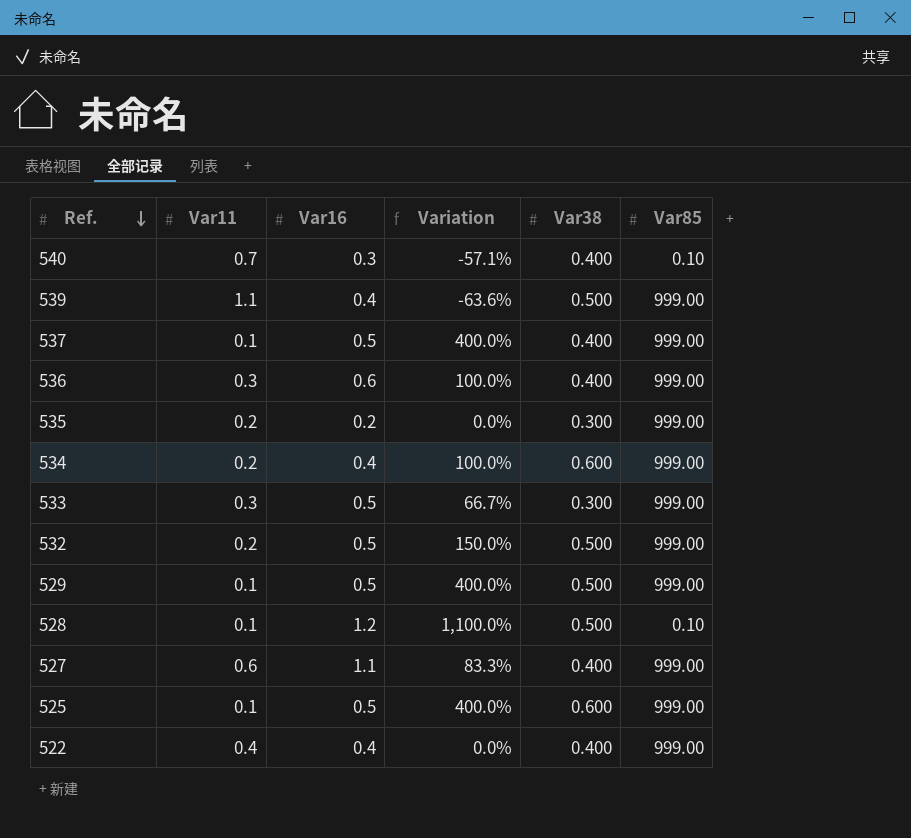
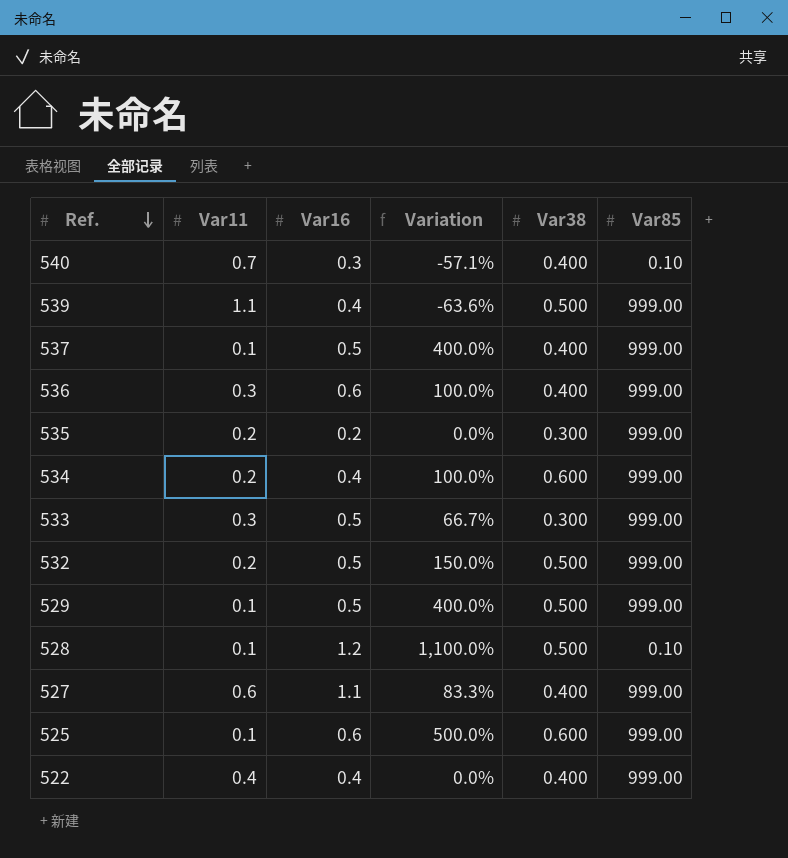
525 | Var16: 0.5 -> 0.6
525 | Variation: 400.0% -> 500.0%

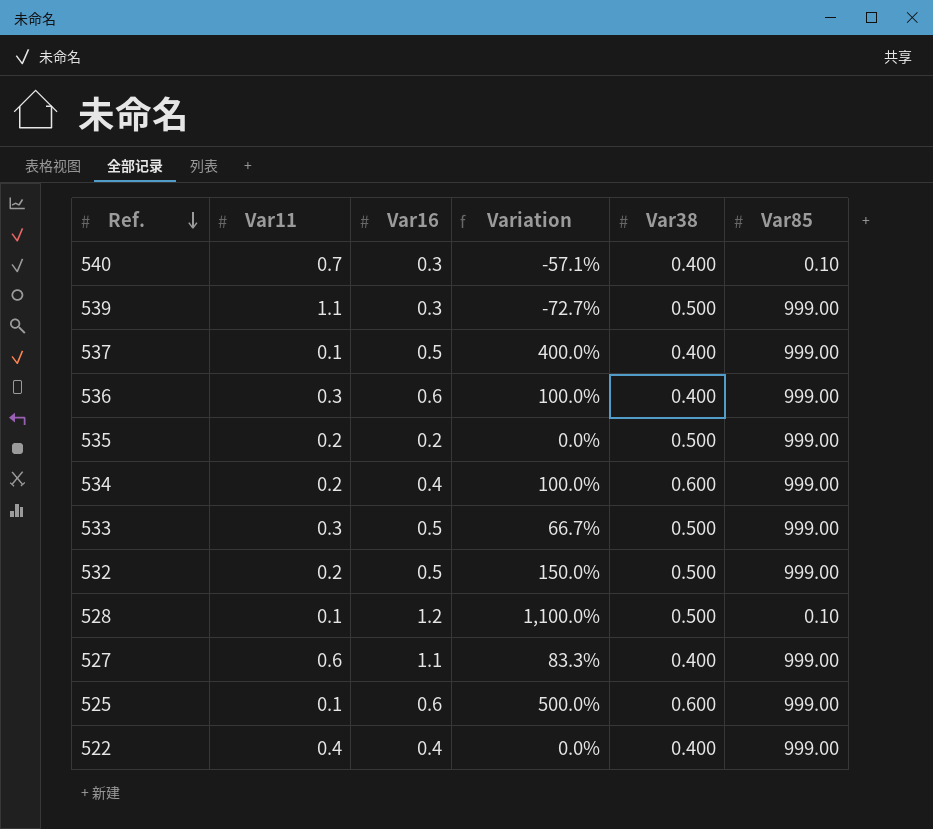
row 529: 0.1 | 0.5 | 400.0% | 0.500 | 999.00 -> none
539 | Var16: 0.4 -> 0.3
539 | Variation: -63.6% -> -72.7%
535 | Var38: 0.300 -> 0.500
533 | Var38: 0.300 -> 0.500

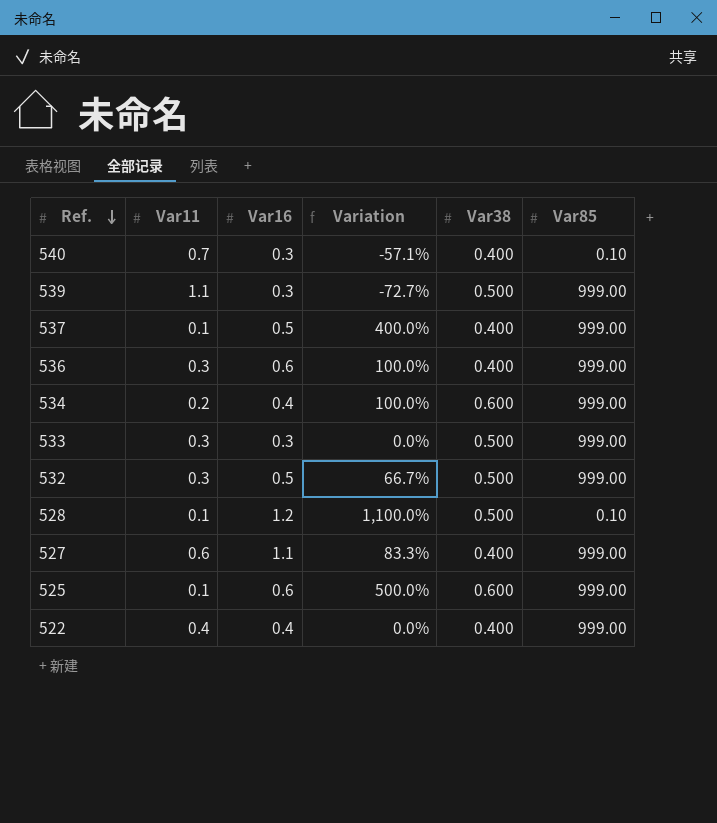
row 535: 0.2 | 0.2 | 0.0% | 0.500 | 999.00 -> none
533 | Var16: 0.5 -> 0.3
533 | Variation: 66.7% -> 0.0%
532 | Var11: 0.2 -> 0.3
532 | Variation: 150.0% -> 66.7%

